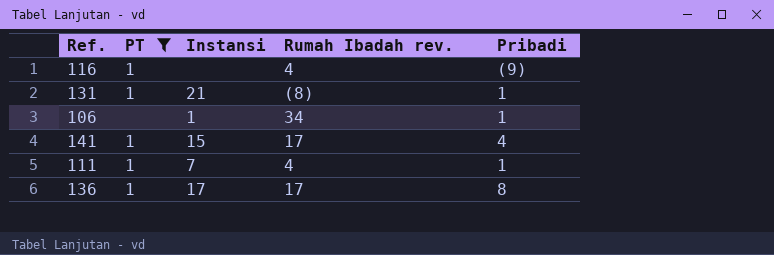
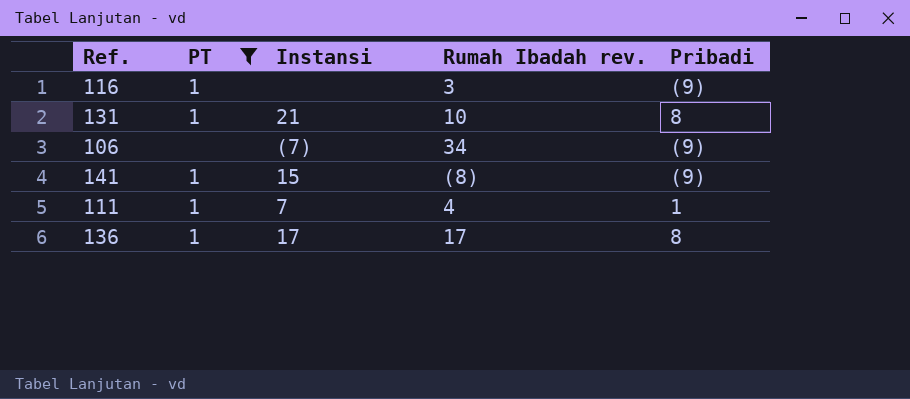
116 | Rumah Ibadah rev.: 4 -> 3
131 | Rumah Ibadah rev.: (8) -> 10
131 | Pribadi: 1 -> 8
106 | Instansi: 1 -> (7)
106 | Pribadi: 1 -> (9)
141 | Rumah Ibadah rev.: 17 -> (8)
141 | Pribadi: 4 -> (9)

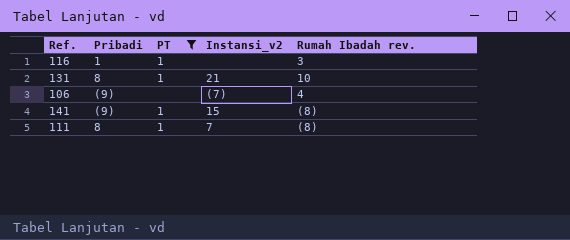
column Pribadi | position: 5 -> 2
column name: Instansi -> Instansi_v2
row 136: 1 | 17 | 17 | 8 -> none
116 | Pribadi: (9) -> 1
106 | Rumah Ibadah rev.: 34 -> 4
111 | Pribadi: 1 -> 8
111 | Rumah Ibadah rev.: 4 -> (8)

